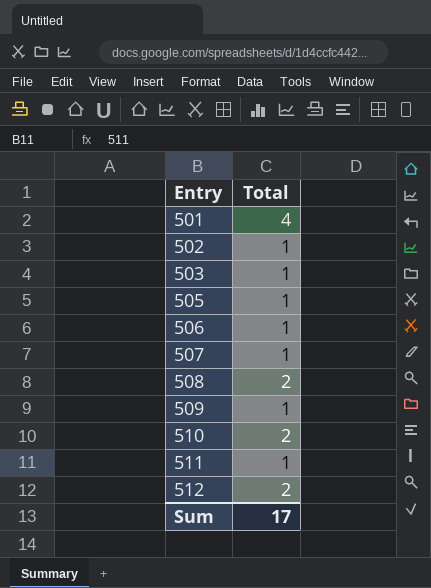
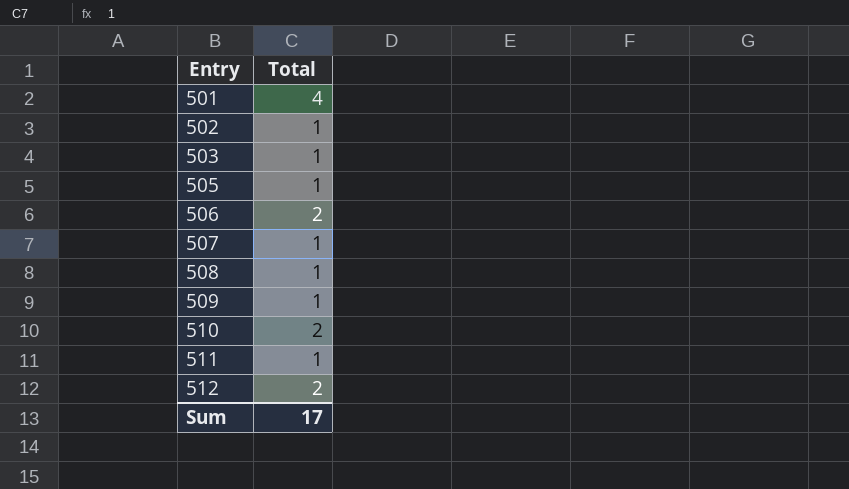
506 | Total: 1 -> 2
508 | Total: 2 -> 1

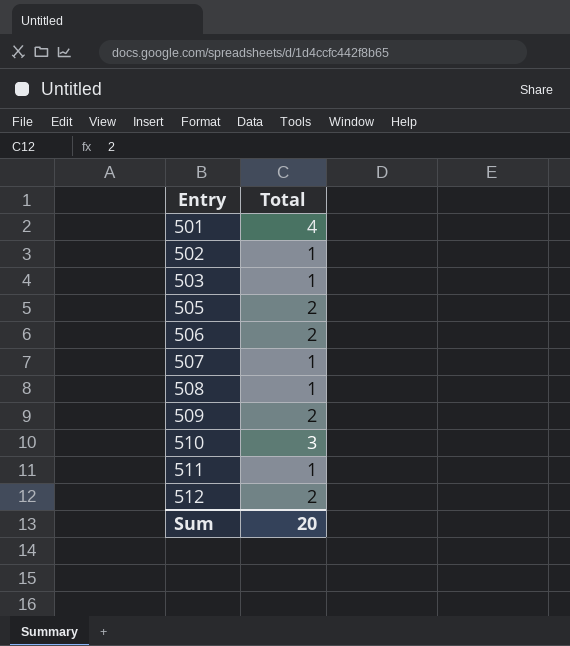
505 | Total: 1 -> 2
509 | Total: 1 -> 2
510 | Total: 2 -> 3
Sum | Total: 17 -> 20

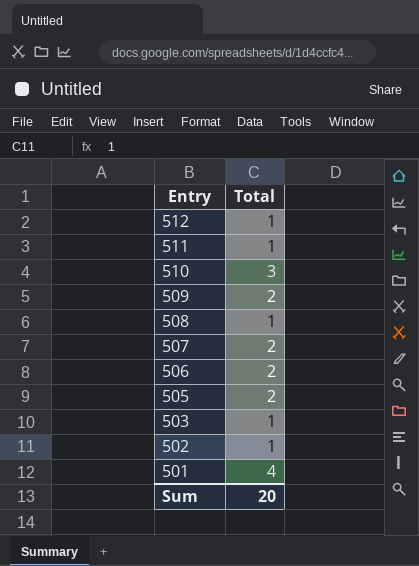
row order: Entry ascending -> Entry descending
512 | Total: 2 -> 1
507 | Total: 1 -> 2

